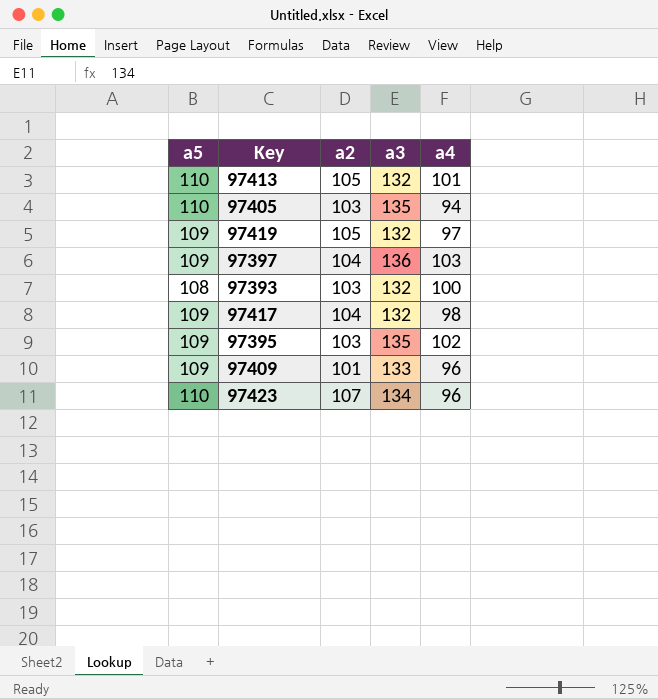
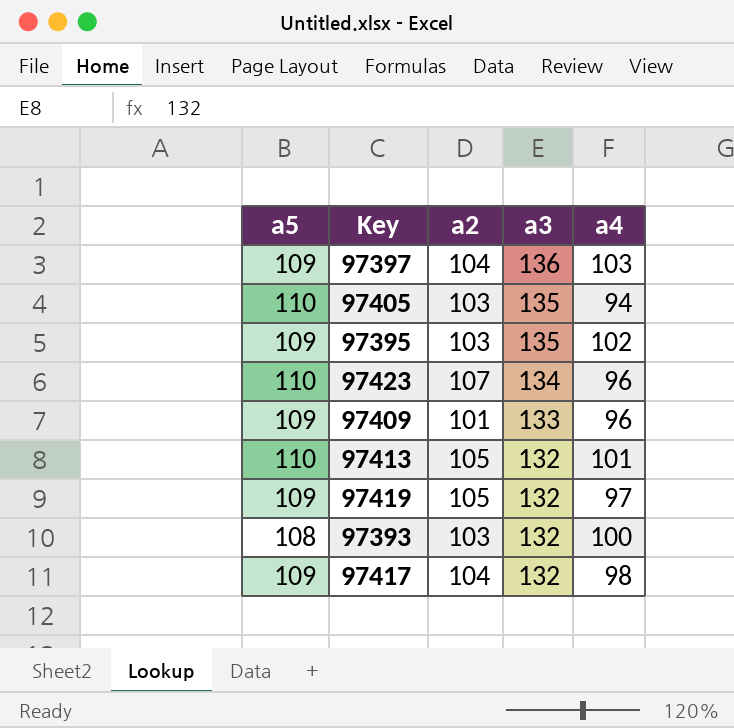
row order: none -> a3 descending

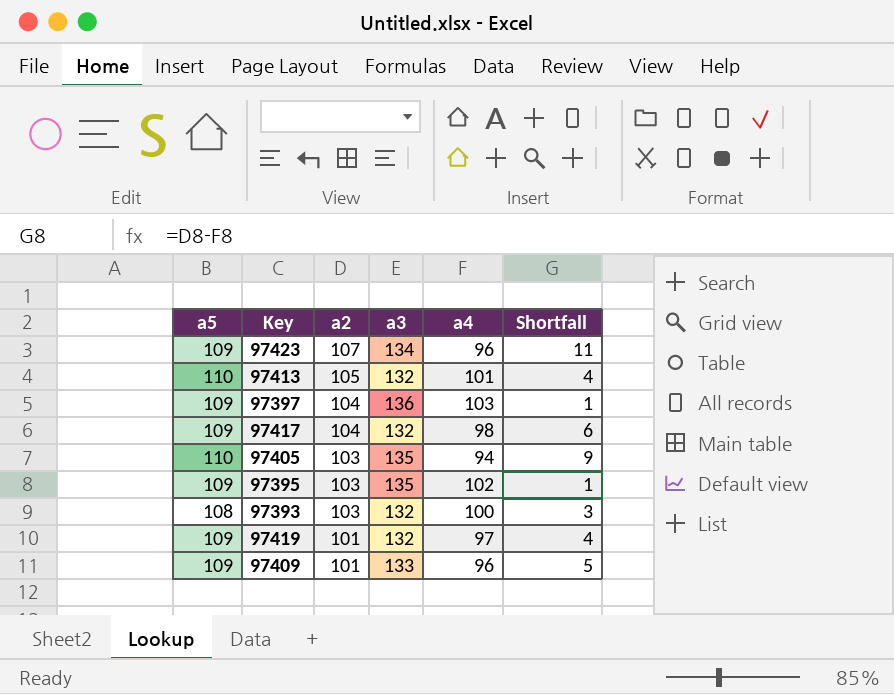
row order: a3 descending -> a2 descending
column Shortfall | formula: none -> [a2] - [a4]
97423 | a5: 110 -> 109
97419 | a2: 105 -> 101

